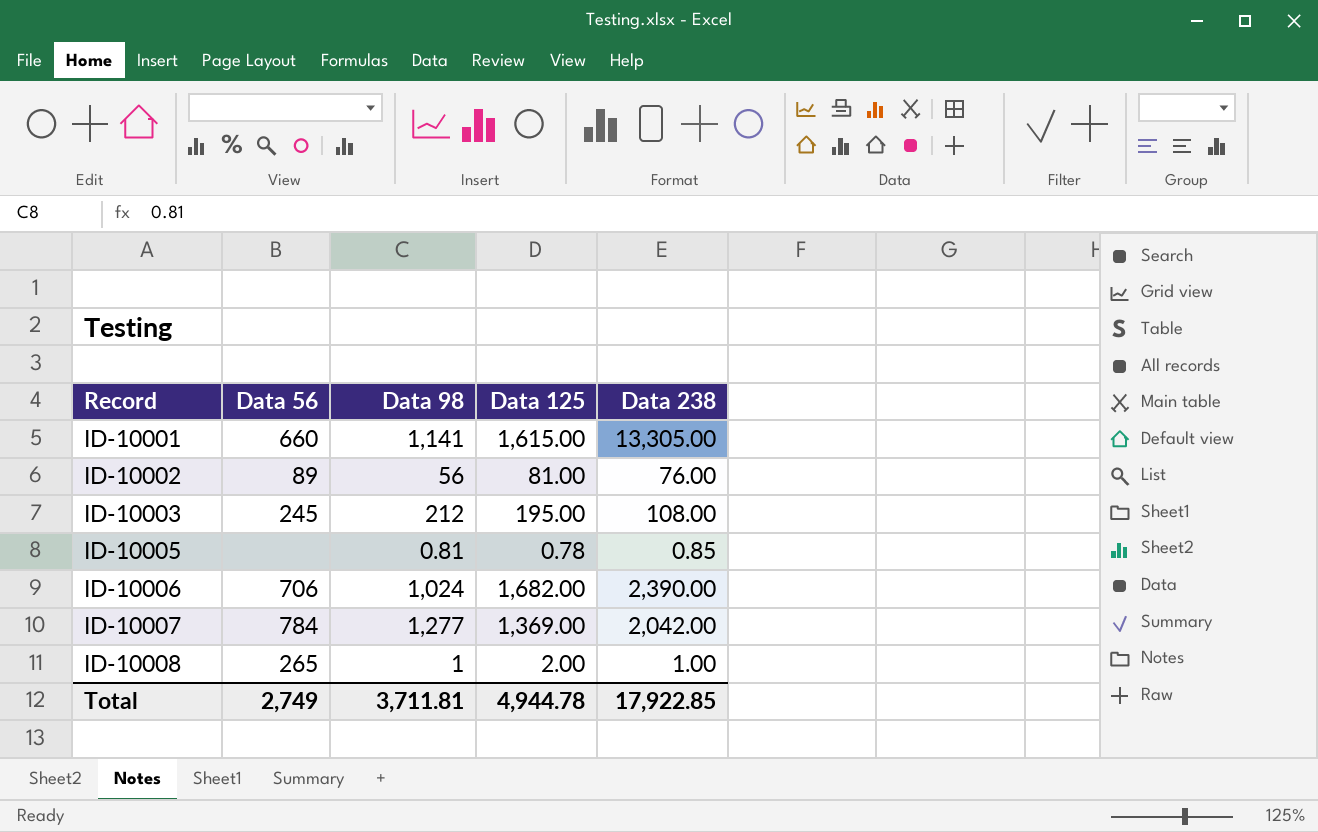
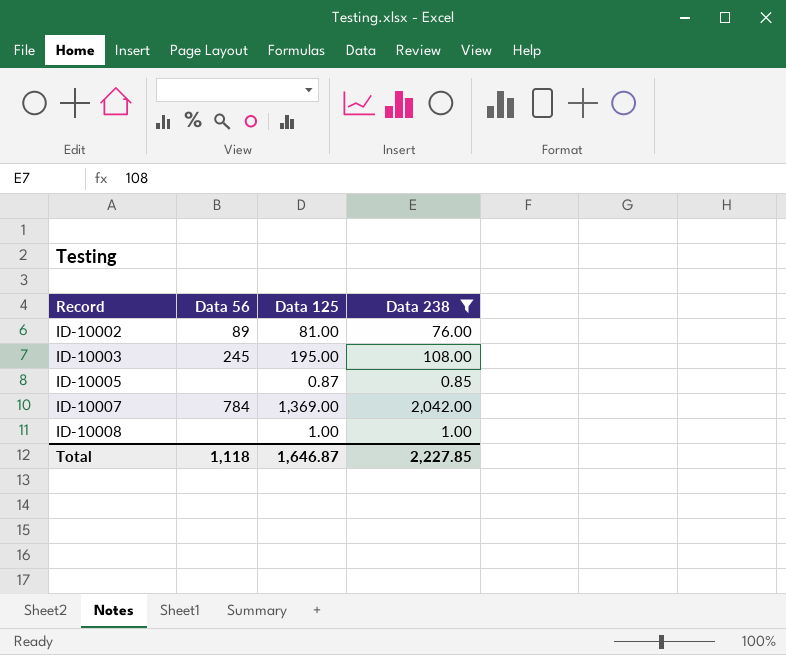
filter: none -> Data 238 <= 2,042.00
column Data 98 | position: 3 -> none
ID-10005 | Data 125: 0.78 -> 0.87
ID-10008 | Data 56: 265 -> none
ID-10008 | Data 125: 2.00 -> 1.00
Total | Data 56: 2,749 -> 1,118
Total | Data 125: 4,944.78 -> 1,646.87
Total | Data 238: 17,922.85 -> 2,227.85

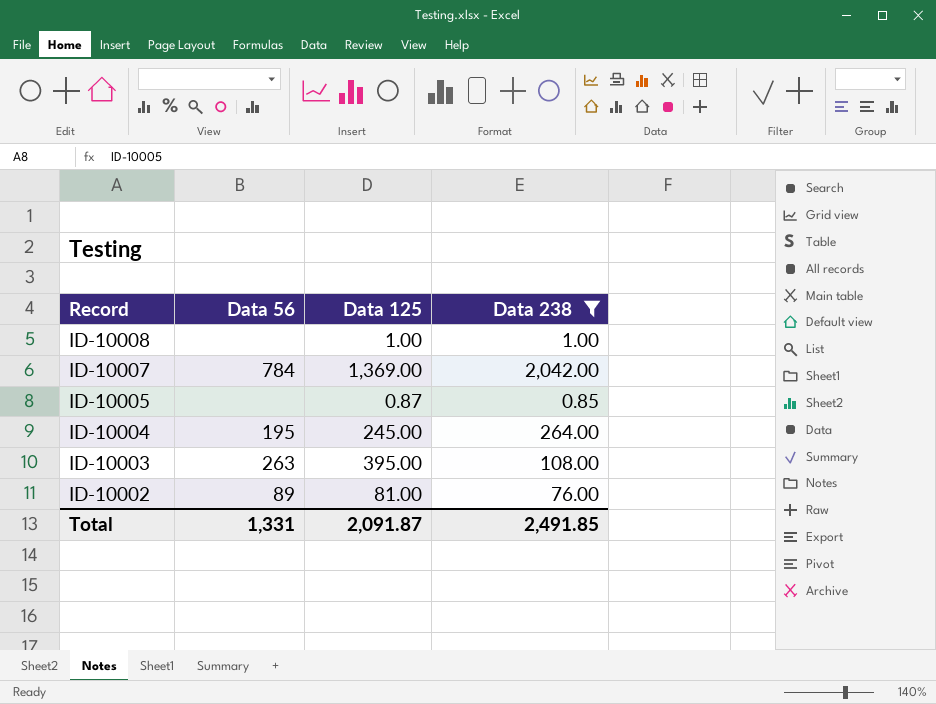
row order: Record ascending -> Record descending
row ID-10004: none -> 195 | 245.00 | 264.00
ID-10003 | Data 56: 245 -> 263
ID-10003 | Data 125: 195.00 -> 395.00
Total | Data 56: 1,118 -> 1,331
Total | Data 125: 1,646.87 -> 2,091.87
Total | Data 238: 2,227.85 -> 2,491.85

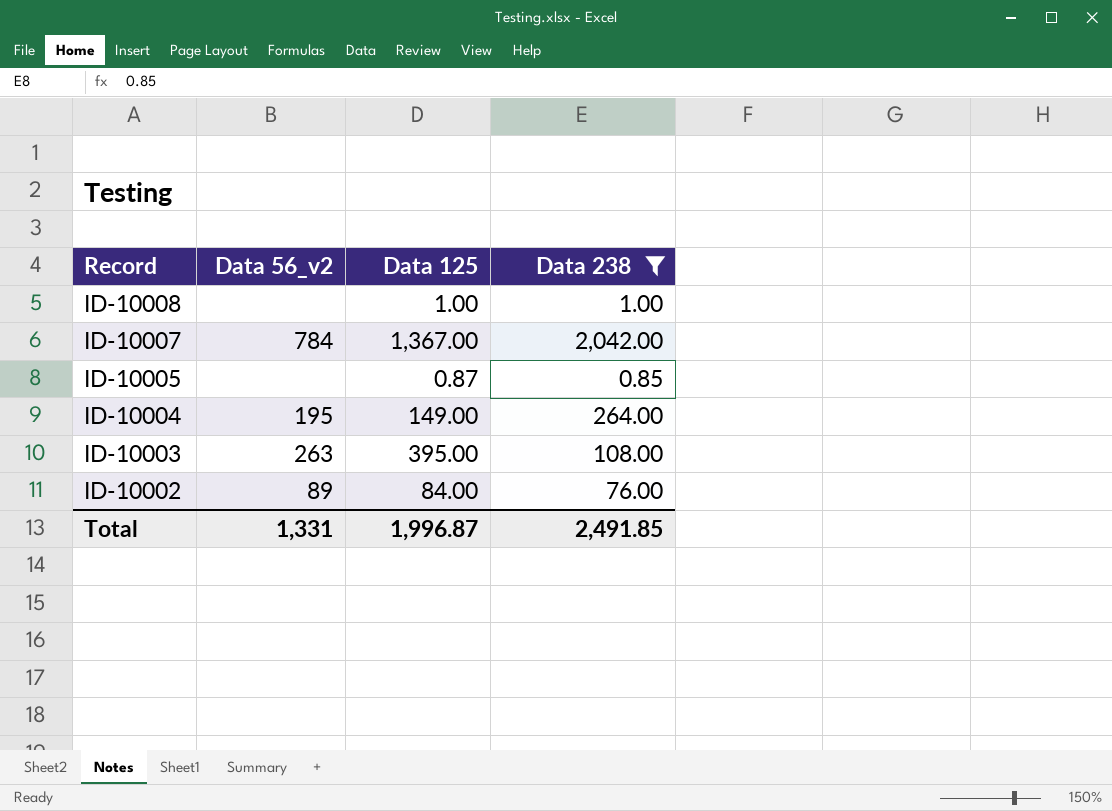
column name: Data 56 -> Data 56_v2
ID-10007 | Data 125: 1,369.00 -> 1,367.00
ID-10004 | Data 125: 245.00 -> 149.00
ID-10002 | Data 125: 81.00 -> 84.00
Total | Data 125: 2,091.87 -> 1,996.87

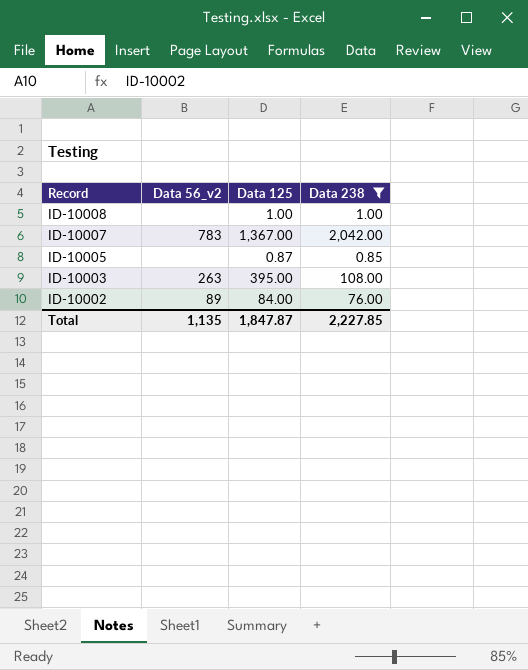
row ID-10004: 195 | 149.00 | 264.00 -> none
ID-10007 | Data 56_v2: 784 -> 783
Total | Data 56_v2: 1,331 -> 1,135
Total | Data 125: 1,996.87 -> 1,847.87
Total | Data 238: 2,491.85 -> 2,227.85

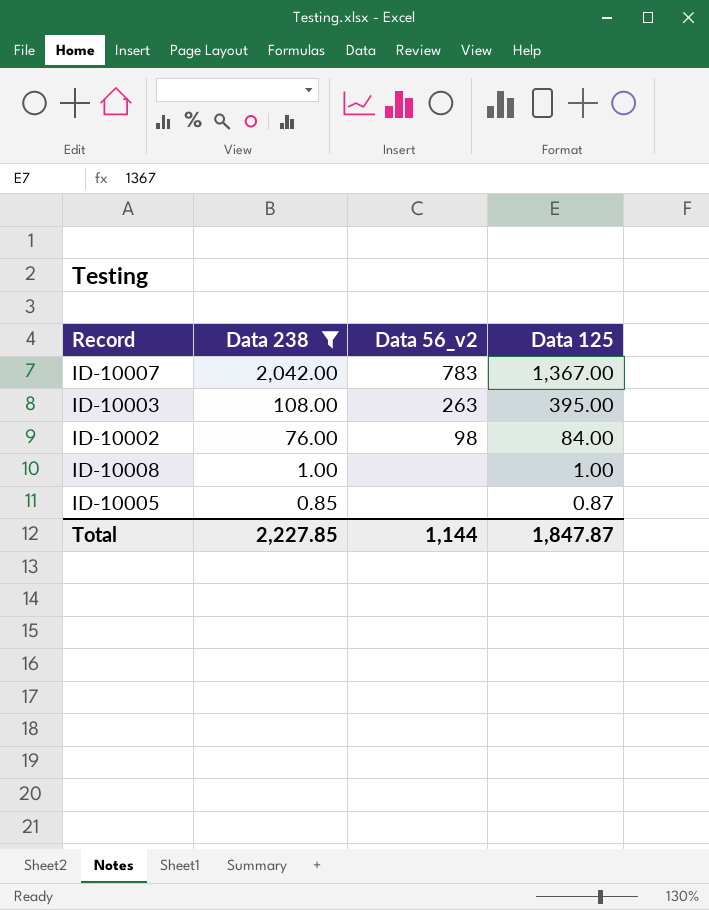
row order: Record descending -> Data 238 descending
column Data 238 | position: 4 -> 2
ID-10002 | Data 56_v2: 89 -> 98
Total | Data 56_v2: 1,135 -> 1,144

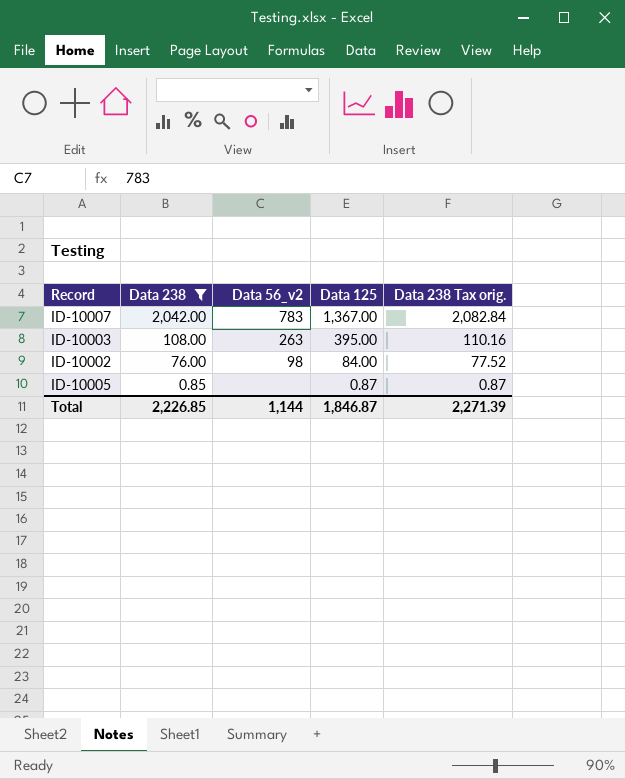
column Data 238 Tax orig. | formula: none -> [Data 238] * 1.02
row ID-10008: 1.00 | none | 1.00 -> none
Total | Data 238: 2,227.85 -> 2,226.85
Total | Data 125: 1,847.87 -> 1,846.87

